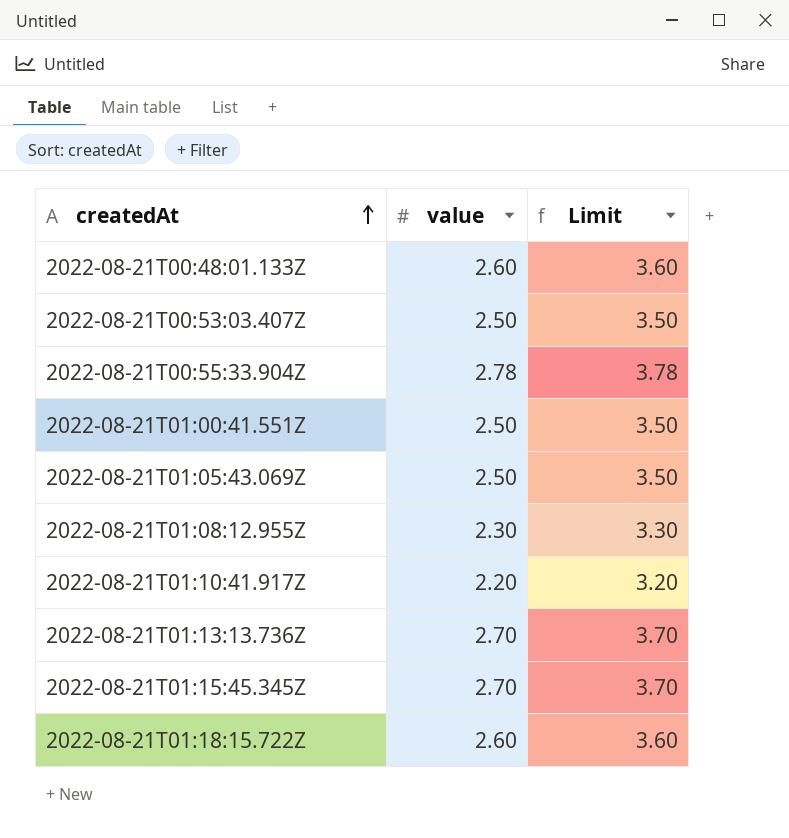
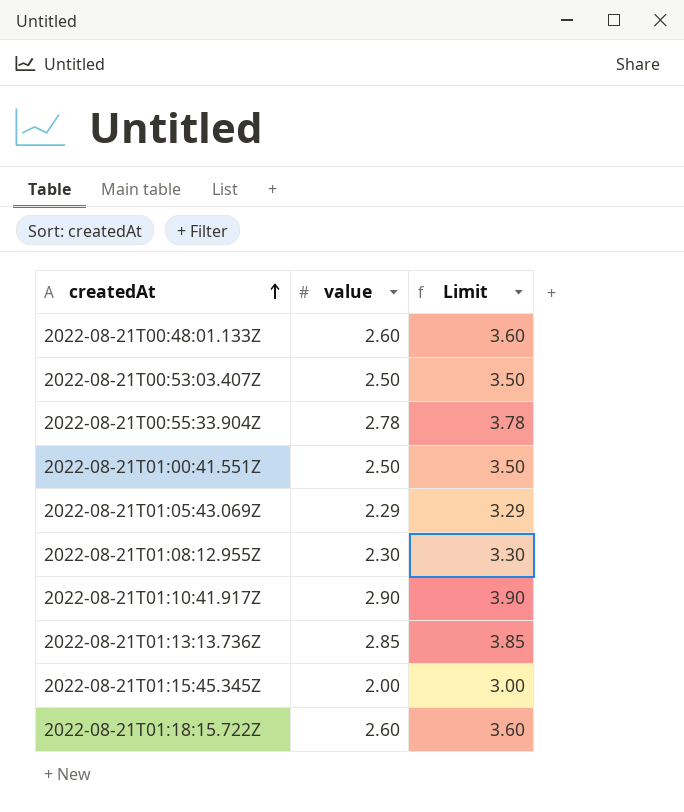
2022-08-21T01:05:43.069Z | value: 2.50 -> 2.29
2022-08-21T01:05:43.069Z | Limit: 3.50 -> 3.29
2022-08-21T01:10:41.917Z | value: 2.20 -> 2.90
2022-08-21T01:10:41.917Z | Limit: 3.20 -> 3.90
2022-08-21T01:13:13.736Z | value: 2.70 -> 2.85
2022-08-21T01:13:13.736Z | Limit: 3.70 -> 3.85
2022-08-21T01:15:45.345Z | value: 2.70 -> 2.00
2022-08-21T01:15:45.345Z | Limit: 3.70 -> 3.00

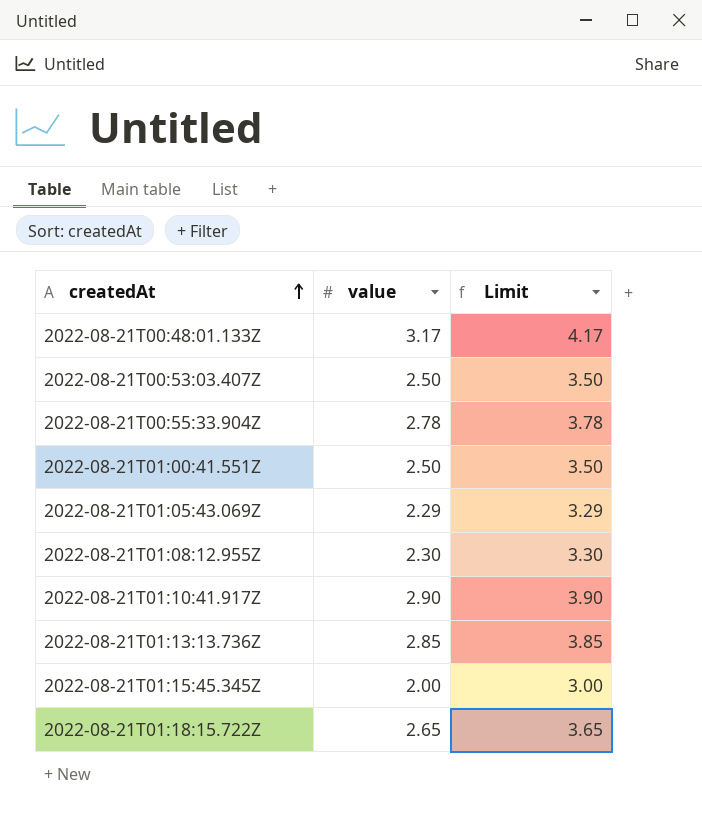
2022-08-21T00:48:01.133Z | value: 2.60 -> 3.17
2022-08-21T00:48:01.133Z | Limit: 3.60 -> 4.17
2022-08-21T01:18:15.722Z | value: 2.60 -> 2.65
2022-08-21T01:18:15.722Z | Limit: 3.60 -> 3.65

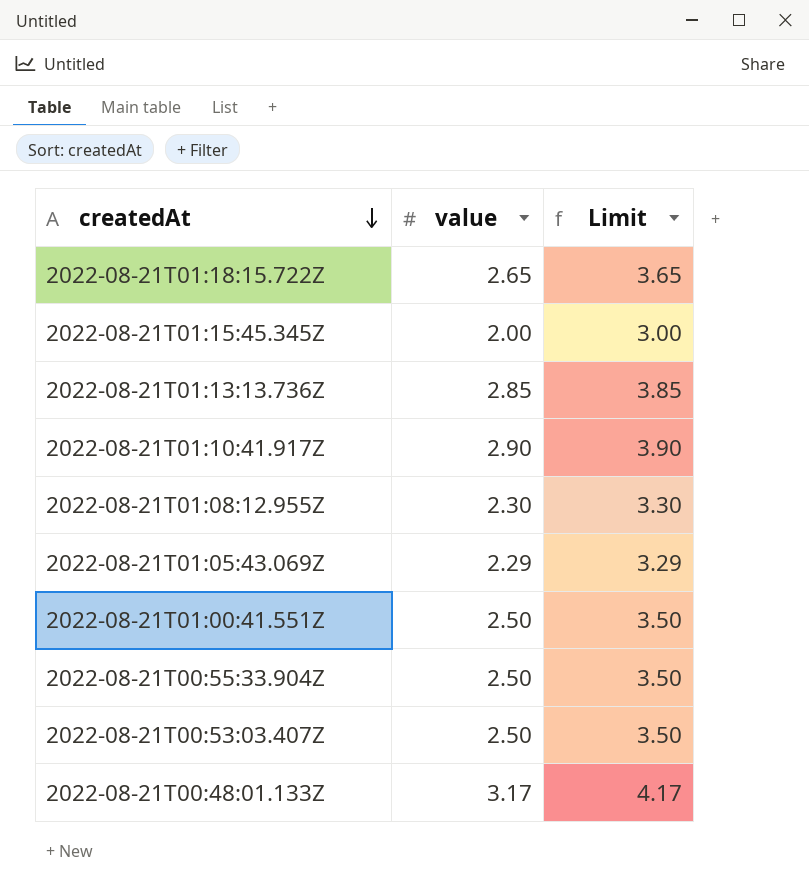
row order: createdAt ascending -> createdAt descending
2022-08-21T00:55:33.904Z | value: 2.78 -> 2.50
2022-08-21T00:55:33.904Z | Limit: 3.78 -> 3.50

